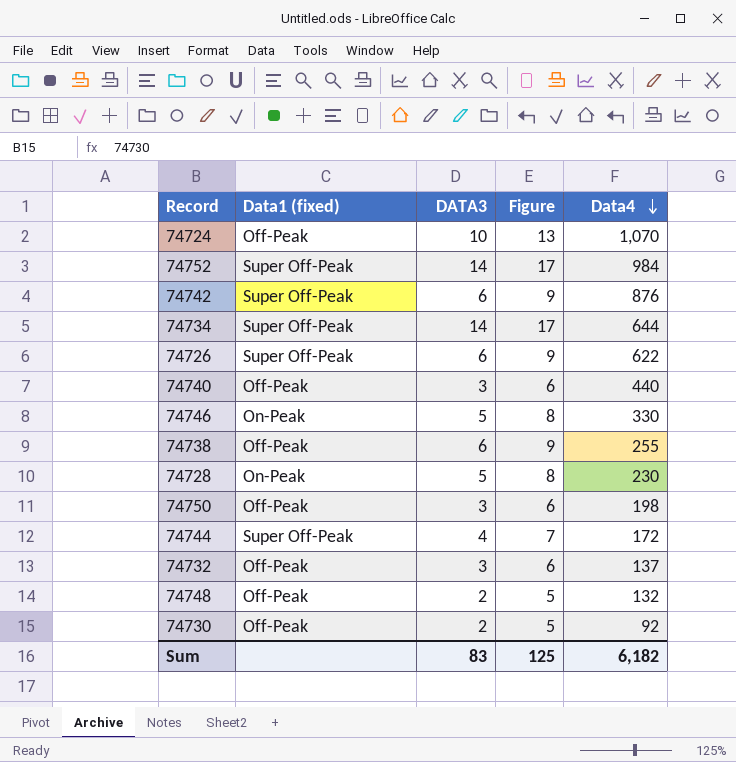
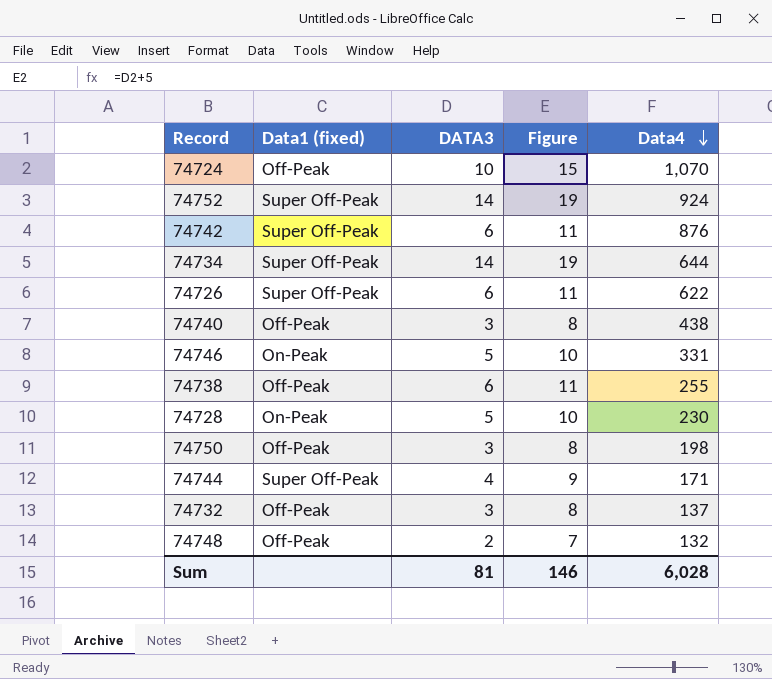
column Figure | formula: [DATA3] + 3 -> [DATA3] + 5
row 74730: Off-Peak | 2 | 5 | 92 -> none
74752 | Data4: 984 -> 924
74740 | Data4: 440 -> 438
74746 | Data4: 330 -> 331
74744 | Data4: 172 -> 171
Sum | DATA3: 83 -> 81
Sum | Figure: 125 -> 146
Sum | Data4: 6,182 -> 6,028

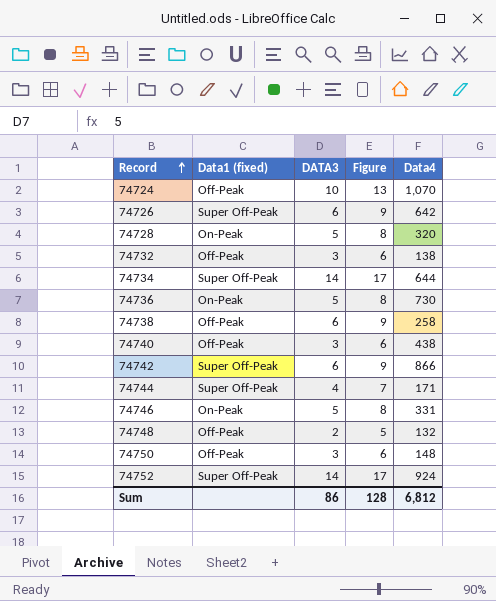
row order: Data4 descending -> Record ascending
column Figure | formula: [DATA3] + 5 -> [DATA3] + 3
74726 | Data4: 622 -> 642
74728 | Data4: 230 -> 320
74732 | Data4: 137 -> 138
row 74736: none -> On-Peak | 5 | 8 | 730
74738 | Data4: 255 -> 258
74742 | Data4: 876 -> 866
74750 | Data4: 198 -> 148
Sum | DATA3: 81 -> 86
Sum | Figure: 146 -> 128
Sum | Data4: 6,028 -> 6,812

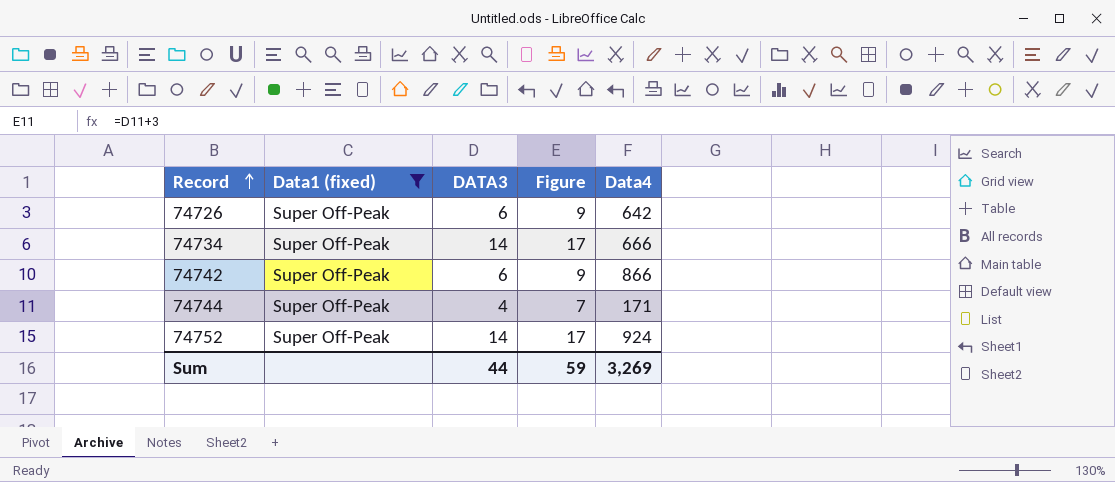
filter: none -> Data1 (fixed) = Super Off-Peak
74734 | Data4: 644 -> 666
Sum | DATA3: 86 -> 44
Sum | Figure: 128 -> 59
Sum | Data4: 6,812 -> 3,269

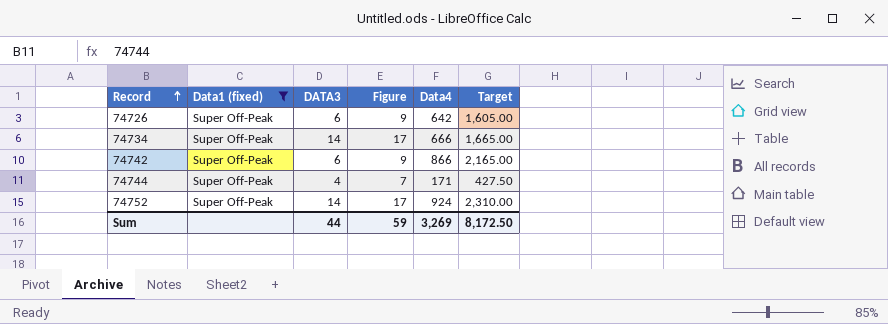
column Target | formula: none -> [Data4] * 2.5

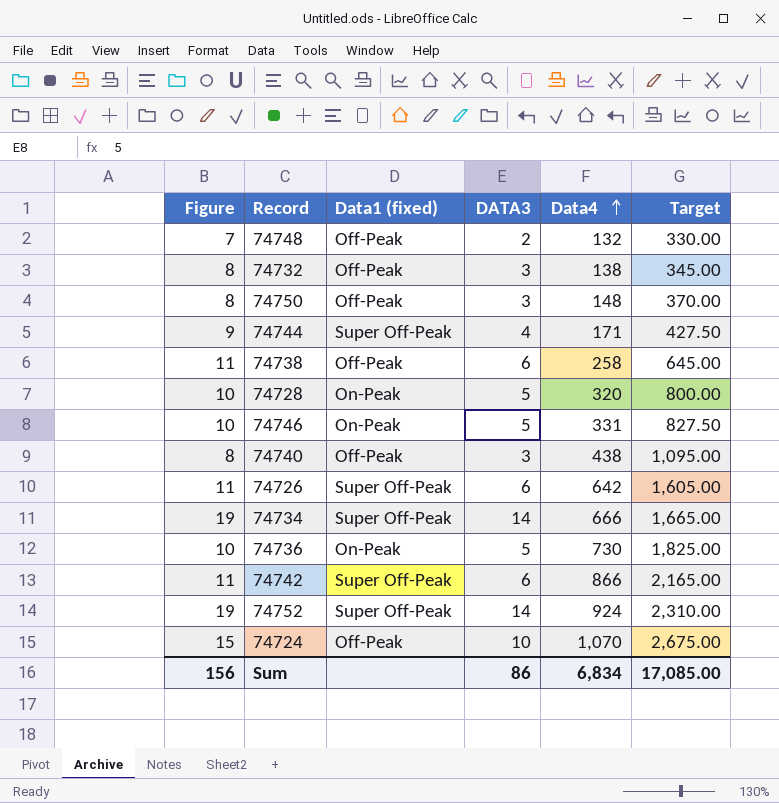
filter: Data1 (fixed) = Super Off-Peak -> none
row order: Record ascending -> Data4 ascending
column Figure | formula: [DATA3] + 3 -> [DATA3] + 5
column Figure | position: 4 -> 1
Sum | Figure: 59 -> 156
Sum | DATA3: 44 -> 86
Sum | Data4: 3,269 -> 6,834
Sum | Target: 8,172.50 -> 17,085.00

